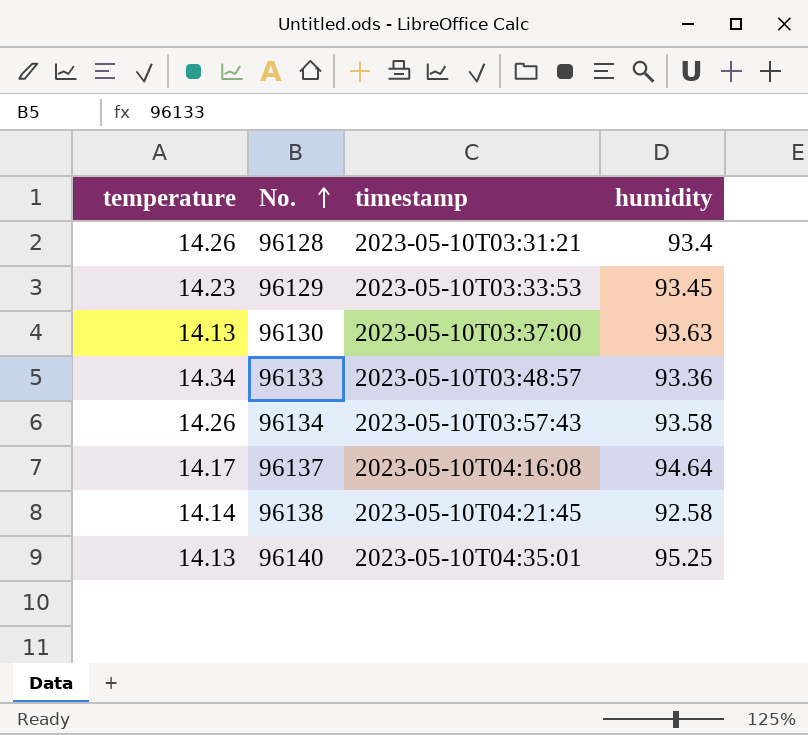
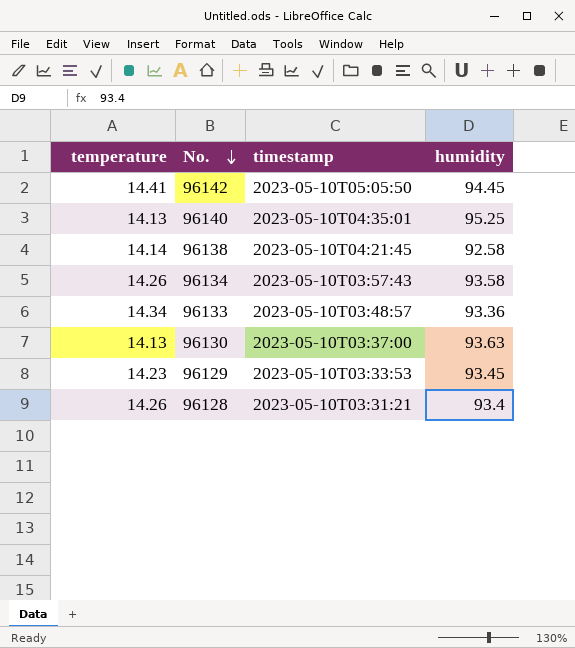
row order: No. ascending -> No. descending
row 96137: 14.17 | 2023-05-10T04:16:08 | 94.64 -> none
row 96142: none -> 14.41 | 2023-05-10T05:05:50 | 94.45

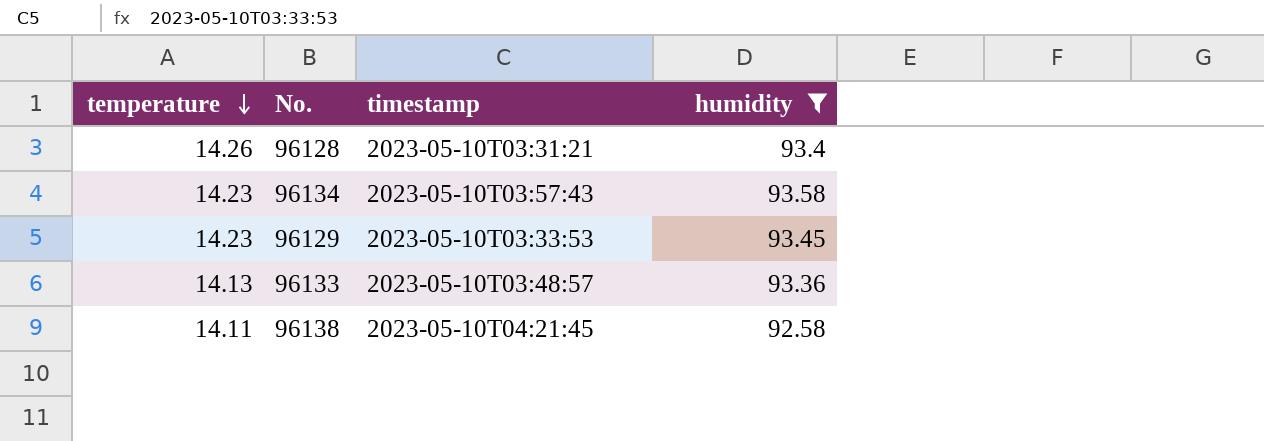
filter: none -> humidity <= 93.58
row order: No. descending -> temperature descending
96134 | temperature: 14.26 -> 14.23
96133 | temperature: 14.34 -> 14.13
96138 | temperature: 14.14 -> 14.11

